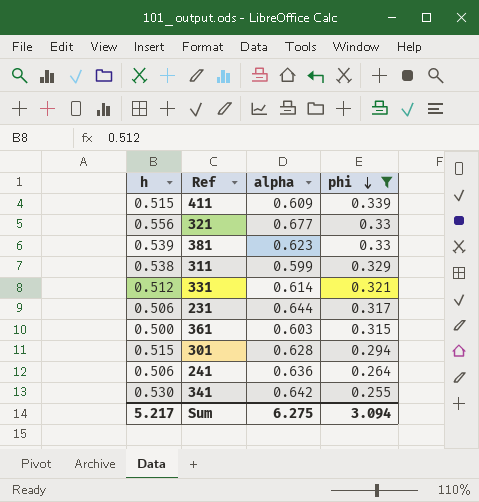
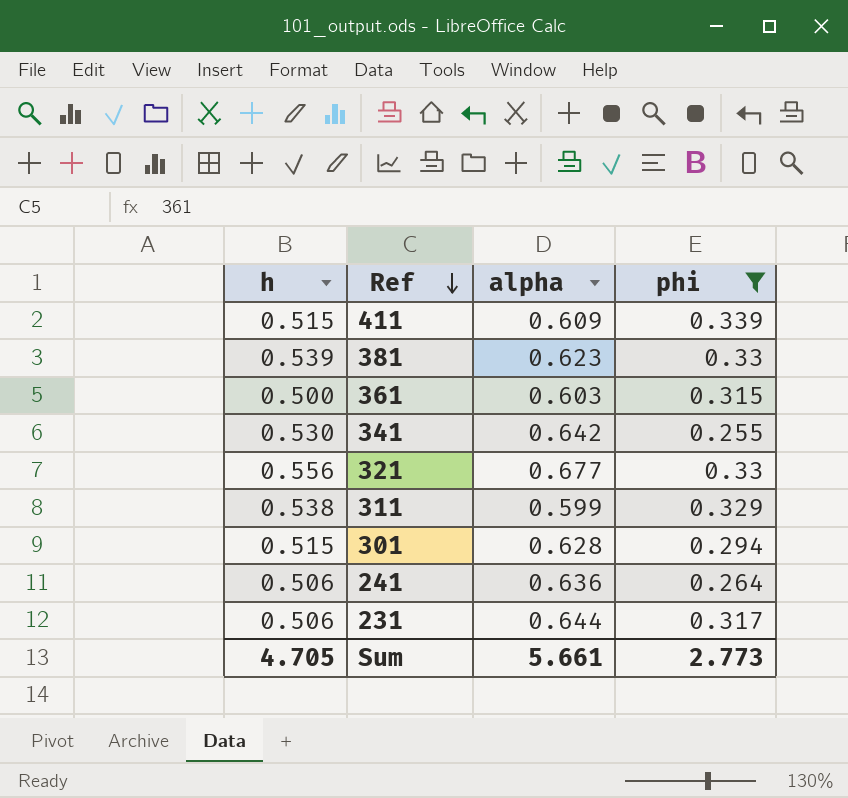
row order: phi descending -> Ref descending
row 331: 0.512 | 0.614 | 0.321 -> none
Sum | h: 5.217 -> 4.705
Sum | alpha: 6.275 -> 5.661
Sum | phi: 3.094 -> 2.773

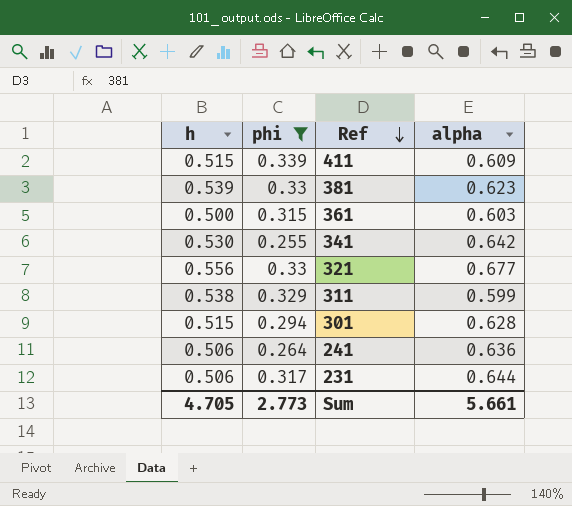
column phi | position: 4 -> 2

